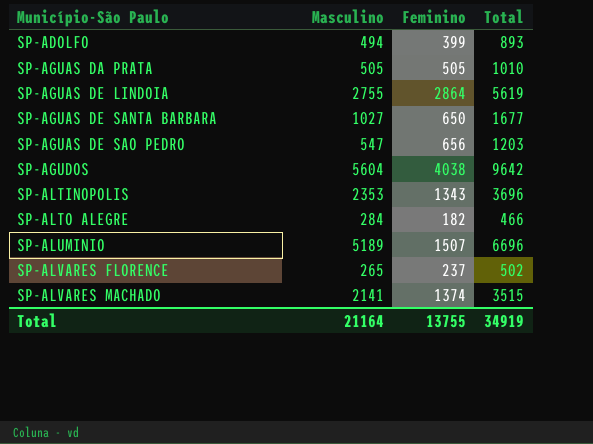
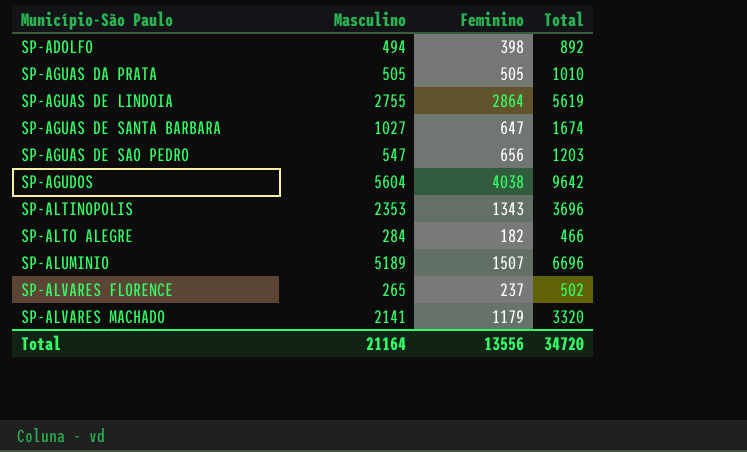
SP-ADOLFO | Feminino: 399 -> 398
SP-ADOLFO | Total: 893 -> 892
SP-AGUAS DE SANTA BARBARA | Feminino: 650 -> 647
SP-AGUAS DE SANTA BARBARA | Total: 1677 -> 1674
SP-ALVARES MACHADO | Feminino: 1374 -> 1179
SP-ALVARES MACHADO | Total: 3515 -> 3320
Total | Feminino: 13755 -> 13556
Total | Total: 34919 -> 34720

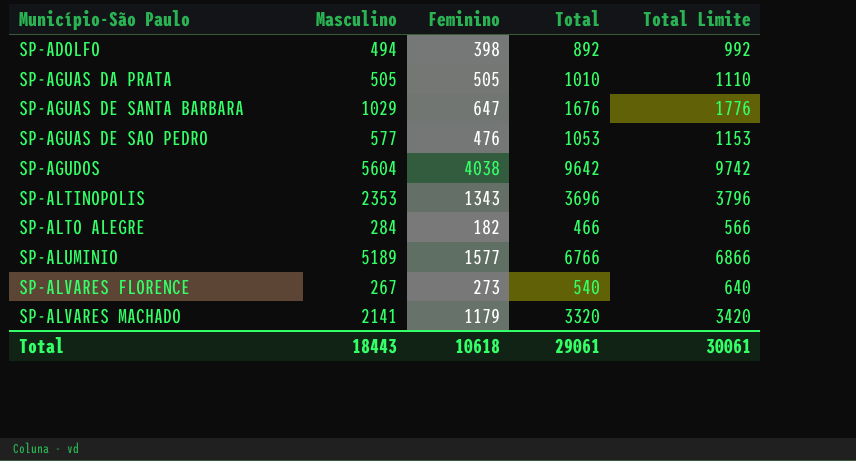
column Total Limite | formula: none -> [Total] + 100
row SP-AGUAS DE LINDOIA: 2755 | 2864 | 5619 -> none
SP-AGUAS DE SANTA BARBARA | Masculino: 1027 -> 1029
SP-AGUAS DE SANTA BARBARA | Total: 1674 -> 1676
SP-AGUAS DE SAO PEDRO | Masculino: 547 -> 577
SP-AGUAS DE SAO PEDRO | Feminino: 656 -> 476
SP-AGUAS DE SAO PEDRO | Total: 1203 -> 1053
SP-ALUMINIO | Feminino: 1507 -> 1577
SP-ALUMINIO | Total: 6696 -> 6766
SP-ALVARES FLORENCE | Masculino: 265 -> 267
SP-ALVARES FLORENCE | Feminino: 237 -> 273
SP-ALVARES FLORENCE | Total: 502 -> 540
Total | Masculino: 21164 -> 18443
Total | Feminino: 13556 -> 10618
Total | Total: 34720 -> 29061

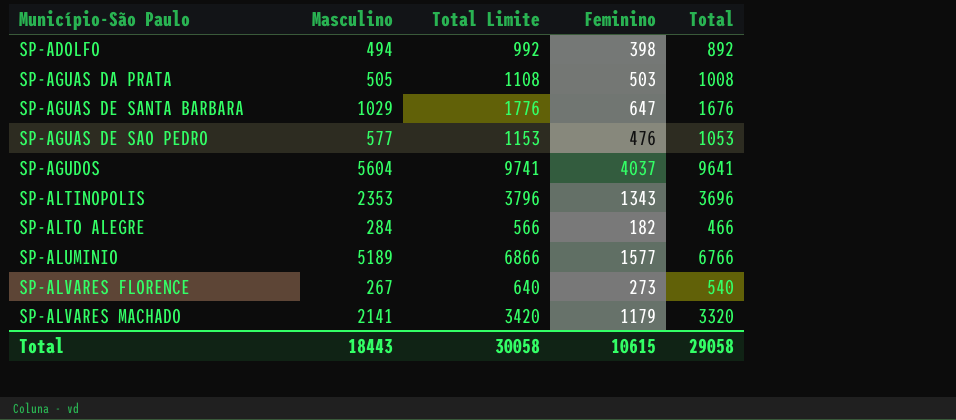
column Total Limite | position: 5 -> 3
SP-AGUAS DA PRATA | Total Limite: 1110 -> 1108
SP-AGUAS DA PRATA | Feminino: 505 -> 503
SP-AGUAS DA PRATA | Total: 1010 -> 1008
SP-AGUDOS | Total Limite: 9742 -> 9741
SP-AGUDOS | Feminino: 4038 -> 4037
SP-AGUDOS | Total: 9642 -> 9641
Total | Total Limite: 30061 -> 30058
Total | Feminino: 10618 -> 10615
Total | Total: 29061 -> 29058

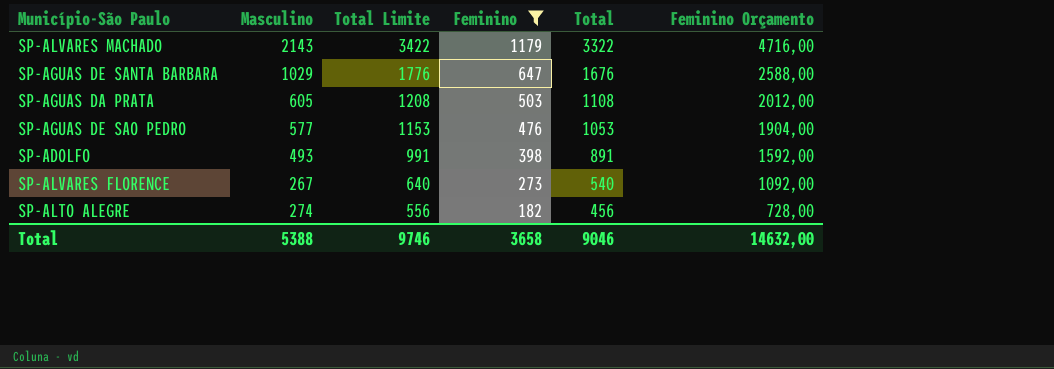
filter: none -> Feminino <= 1179
row order: Município-São Paulo ascending -> Total Limite descending
column Feminino Orçamento | formula: none -> [Feminino] * 4
SP-ALVARES MACHADO | Masculino: 2141 -> 2143
SP-ALVARES MACHADO | Total Limite: 3420 -> 3422
SP-ALVARES MACHADO | Total: 3320 -> 3322
SP-AGUAS DA PRATA | Masculino: 505 -> 605
SP-AGUAS DA PRATA | Total Limite: 1108 -> 1208
SP-AGUAS DA PRATA | Total: 1008 -> 1108
SP-ADOLFO | Masculino: 494 -> 493
SP-ADOLFO | Total Limite: 992 -> 991
SP-ADOLFO | Total: 892 -> 891
SP-ALTO ALEGRE | Masculino: 284 -> 274
SP-ALTO ALEGRE | Total Limite: 566 -> 556
SP-ALTO ALEGRE | Total: 466 -> 456
Total | Masculino: 18443 -> 5388
Total | Total Limite: 30058 -> 9746
Total | Feminino: 10615 -> 3658
Total | Total: 29058 -> 9046

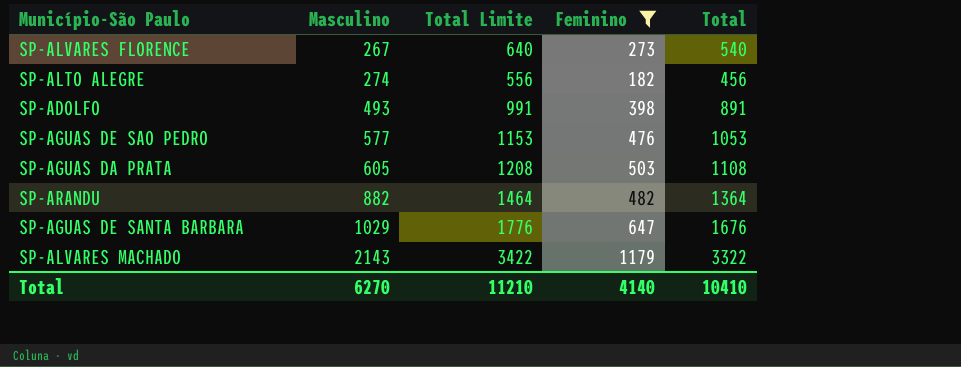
row order: Total Limite descending -> Masculino ascending
column Feminino Orçamento | formula: [Feminino] * 4 -> none
row SP-ARANDU: none -> 882 | 1464 | 482 | 1364
Total | Masculino: 5388 -> 6270
Total | Total Limite: 9746 -> 11210
Total | Feminino: 3658 -> 4140
Total | Total: 9046 -> 10410

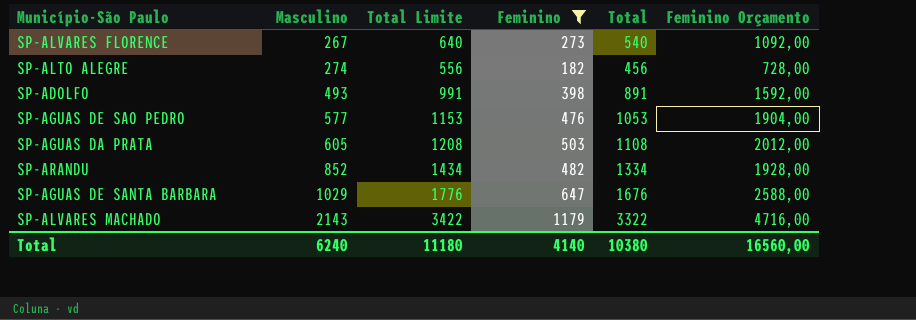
column Feminino Orçamento | formula: none -> [Feminino] * 4
SP-ARANDU | Masculino: 882 -> 852
SP-ARANDU | Total Limite: 1464 -> 1434
SP-ARANDU | Total: 1364 -> 1334
Total | Masculino: 6270 -> 6240
Total | Total Limite: 11210 -> 11180
Total | Total: 10410 -> 10380

